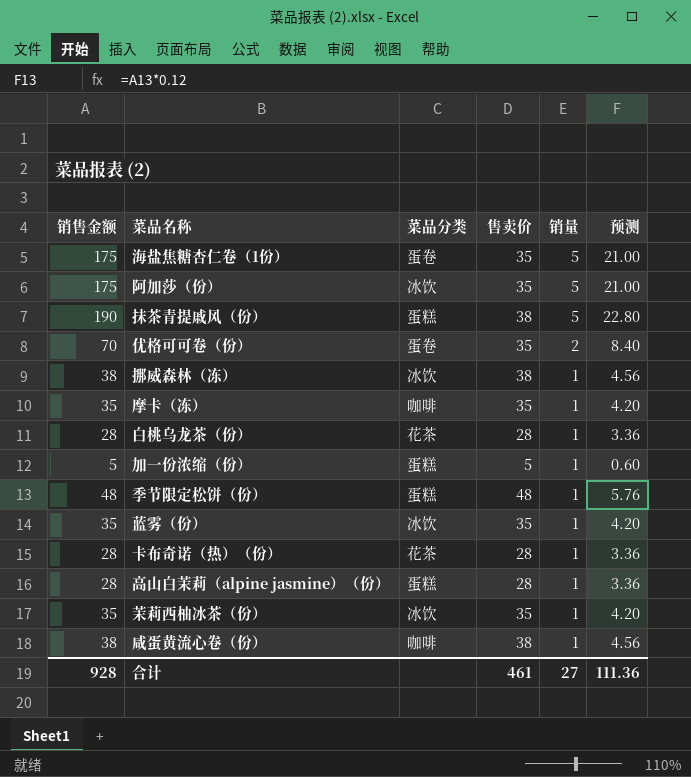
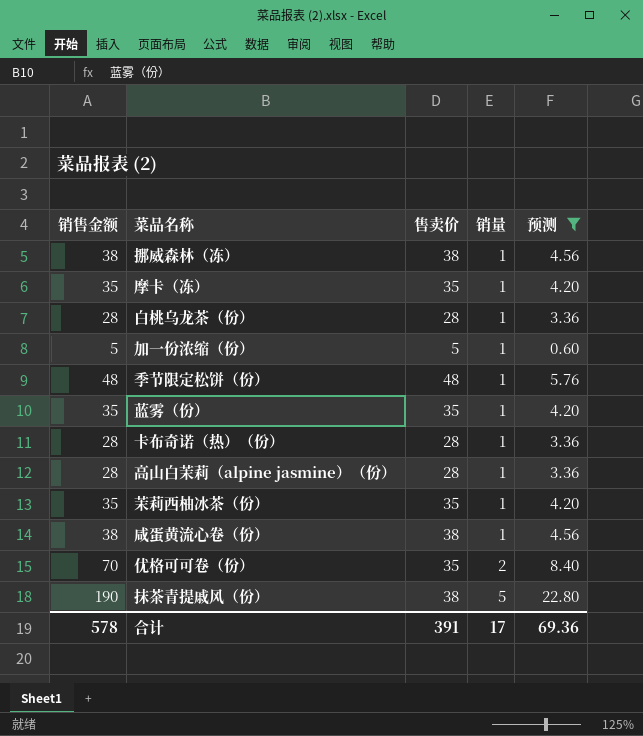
filter: none -> 预测 != 21.00
row order: 销量 descending -> 销量 ascending
column 菜品分类 | position: 3 -> none
合计 | 销售金额: 928 -> 578
合计 | 售卖价: 461 -> 391
合计 | 销量: 27 -> 17
合计 | 预测: 111.36 -> 69.36

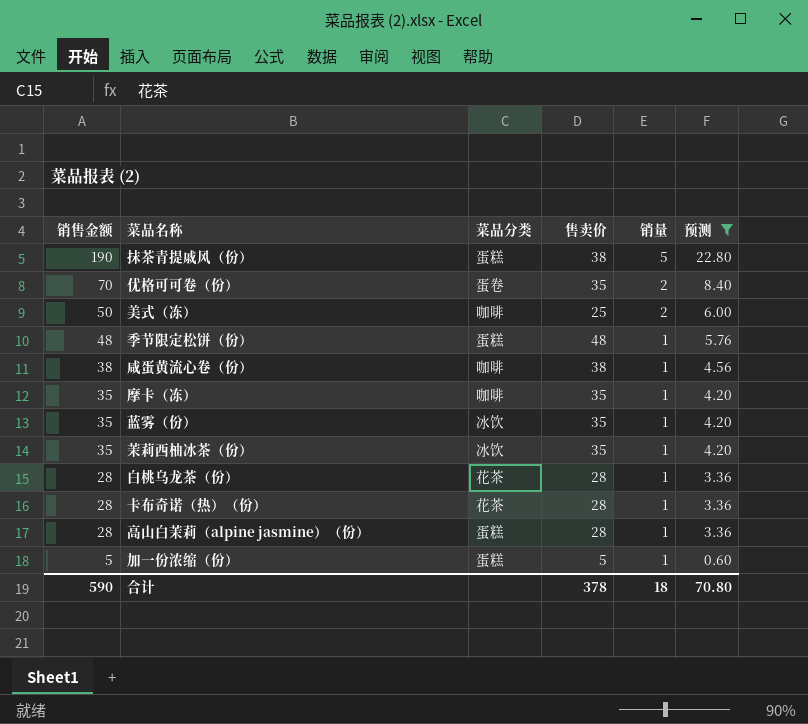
row order: 销量 ascending -> 销售金额 descending
column 菜品分类 | position: none -> 3
row 挪威森林（冻）: 38 | 38 | 1 | 4.56 -> none
row 美式（冻）: none -> 50 | 咖啡 | 25 | 2 | 6.00
合计 | 销售金额: 578 -> 590
合计 | 售卖价: 391 -> 378
合计 | 销量: 17 -> 18
合计 | 预测: 69.36 -> 70.80

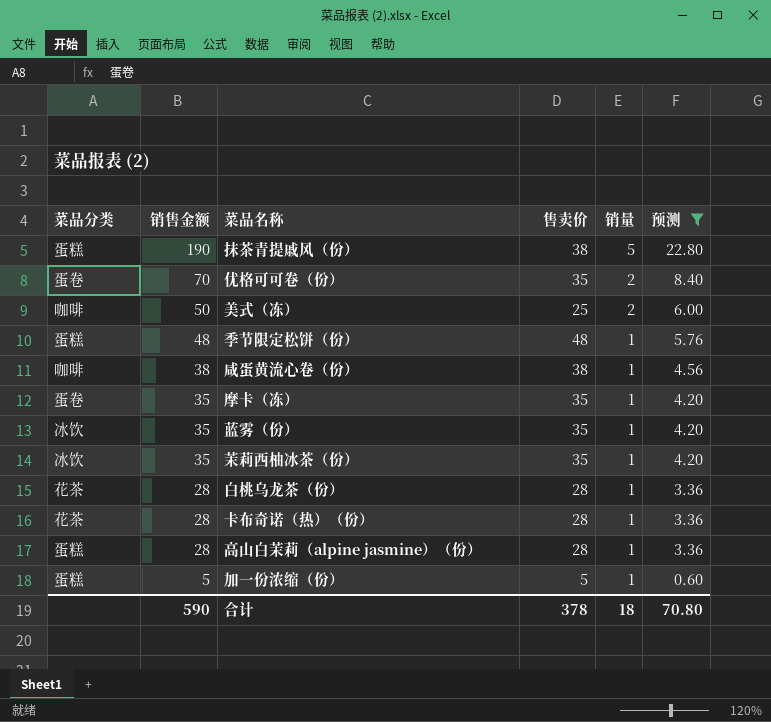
column 菜品分类 | position: 3 -> 1
摩卡（冻） | 菜品分类: 咖啡 -> 蛋卷

